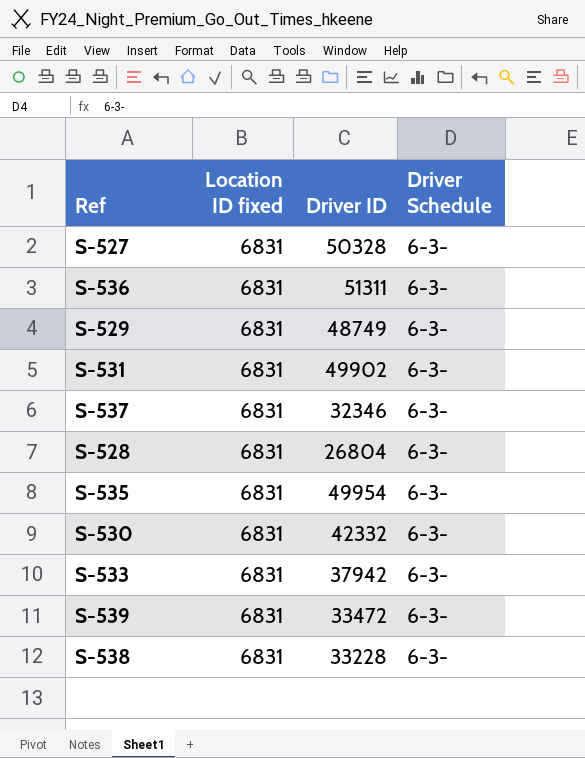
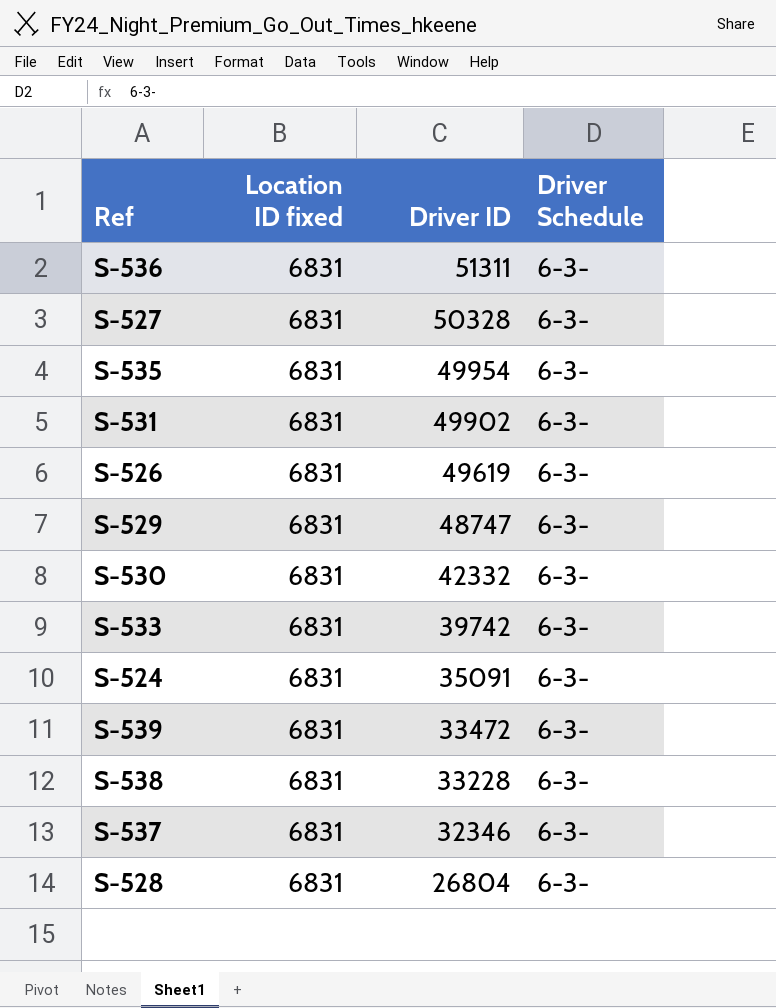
row order: none -> Driver ID descending
row S-526: none -> 6831 | 49619 | 6-3-
S-529 | Driver ID: 48749 -> 48747
S-533 | Driver ID: 37942 -> 39742
row S-524: none -> 6831 | 35091 | 6-3-

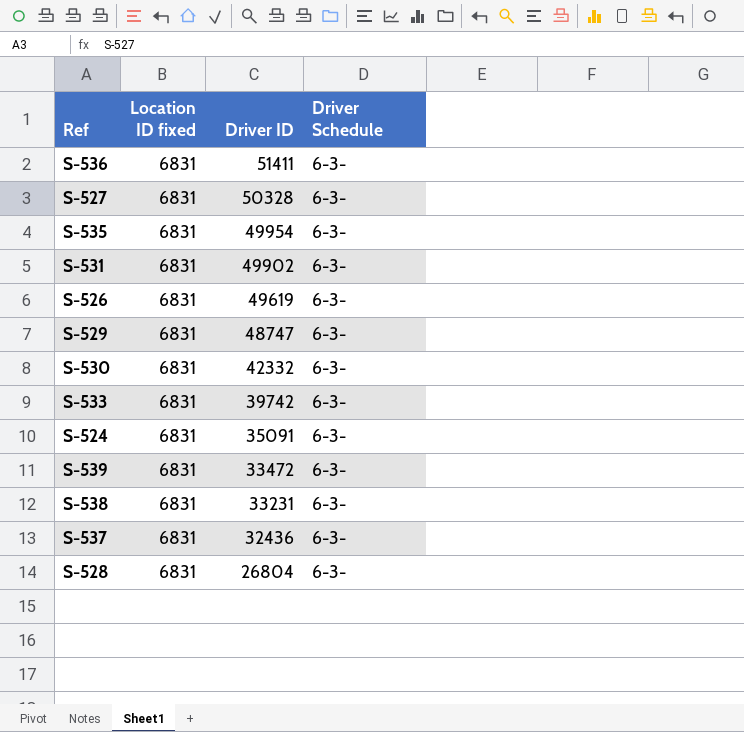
S-536 | Driver ID: 51311 -> 51411
S-538 | Driver ID: 33228 -> 33231
S-537 | Driver ID: 32346 -> 32436

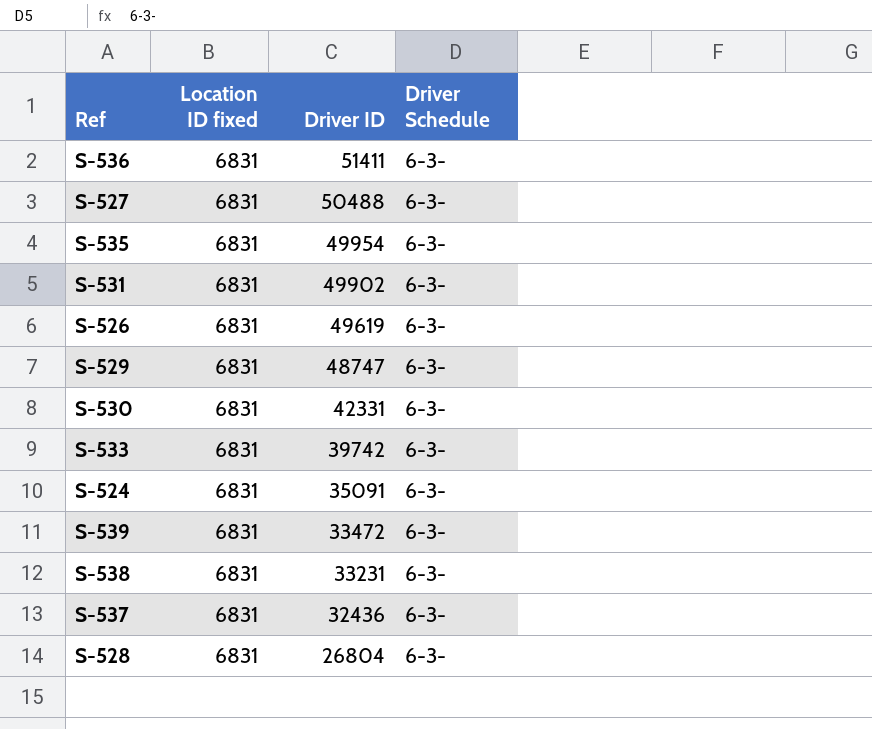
S-527 | Driver ID: 50328 -> 50488
S-530 | Driver ID: 42332 -> 42331

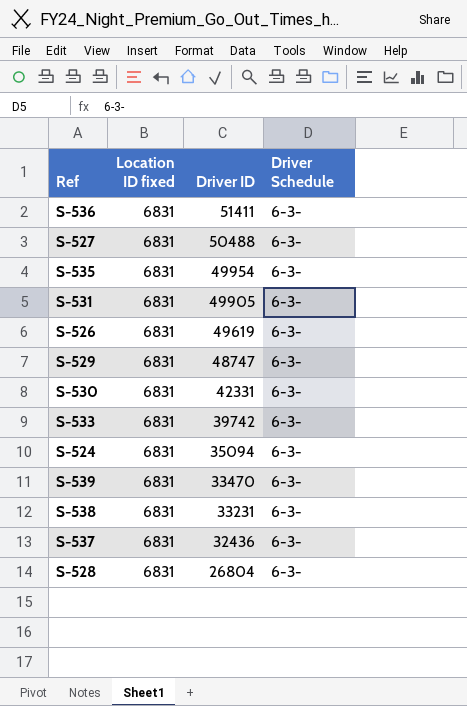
S-531 | Driver ID: 49902 -> 49905
S-524 | Driver ID: 35091 -> 35094
S-539 | Driver ID: 33472 -> 33470

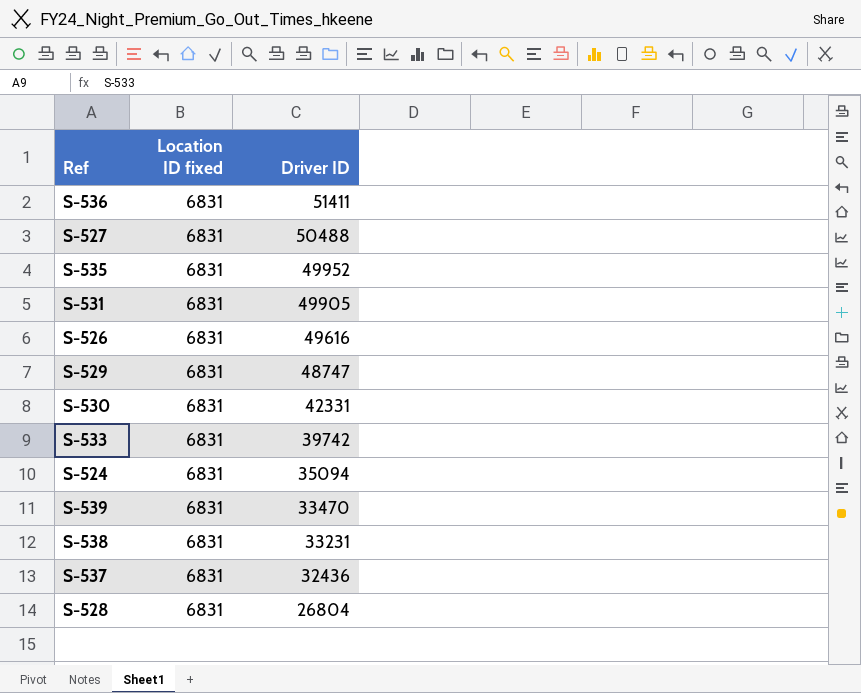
column Driver Schedule | position: 4 -> none
S-535 | Driver ID: 49954 -> 49952
S-526 | Driver ID: 49619 -> 49616

